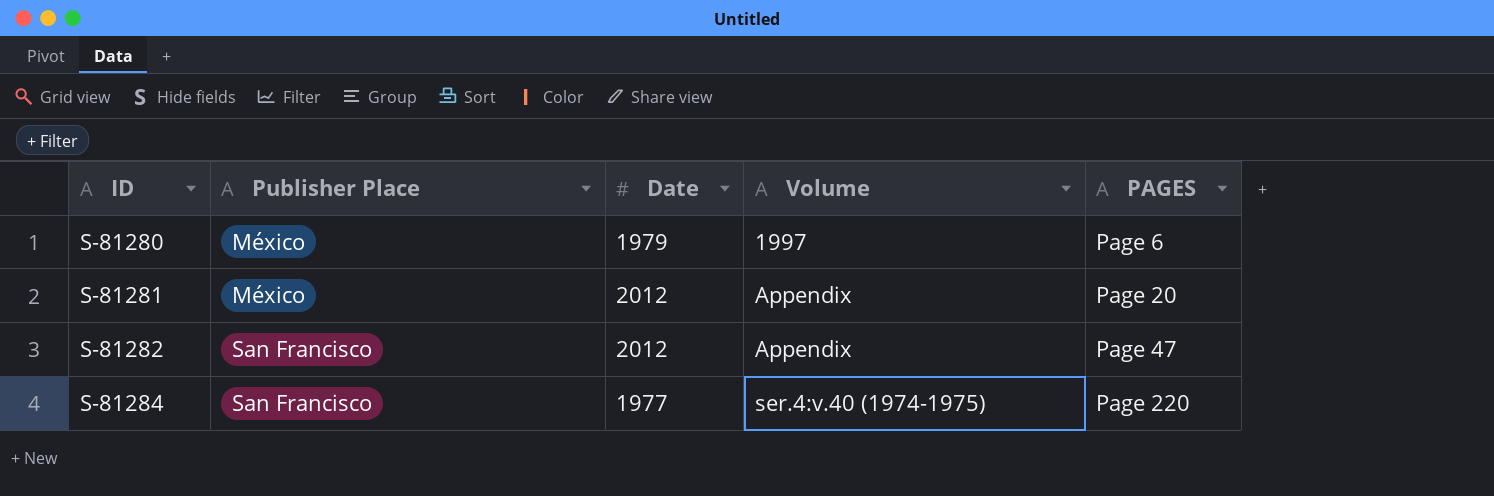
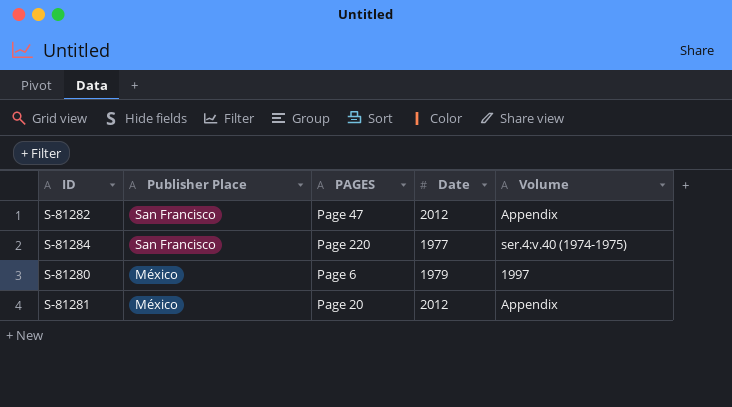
row order: ID ascending -> Publisher Place descending
column PAGES | position: 5 -> 3

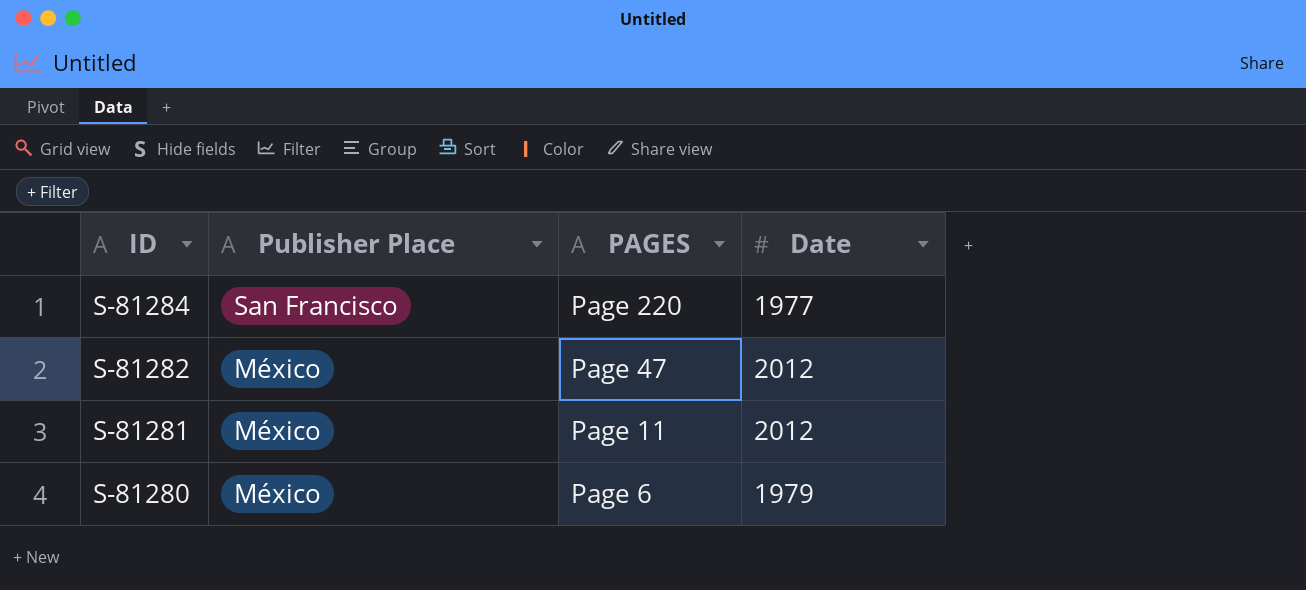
row order: Publisher Place descending -> ID descending
column Volume | position: 5 -> none
S-81282 | Publisher Place: San Francisco -> México
S-81281 | PAGES: Page 20 -> Page 11

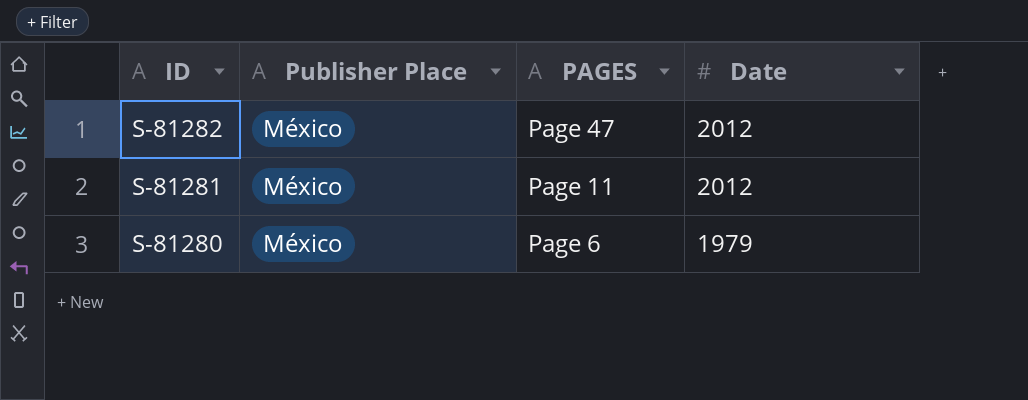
row S-81284: San Francisco | Page 220 | 1977 -> none

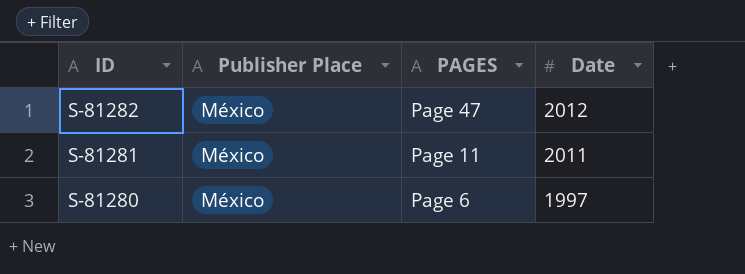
S-81281 | Date: 2012 -> 2011
S-81280 | Date: 1979 -> 1997

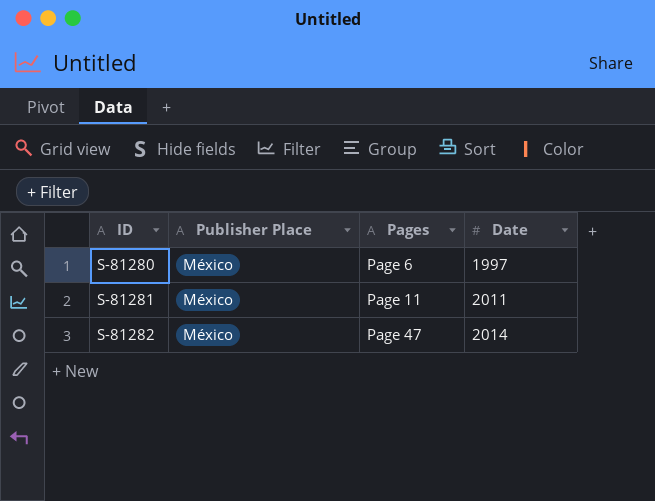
row order: ID descending -> ID ascending
column name: PAGES -> Pages
S-81282 | Date: 2012 -> 2014

